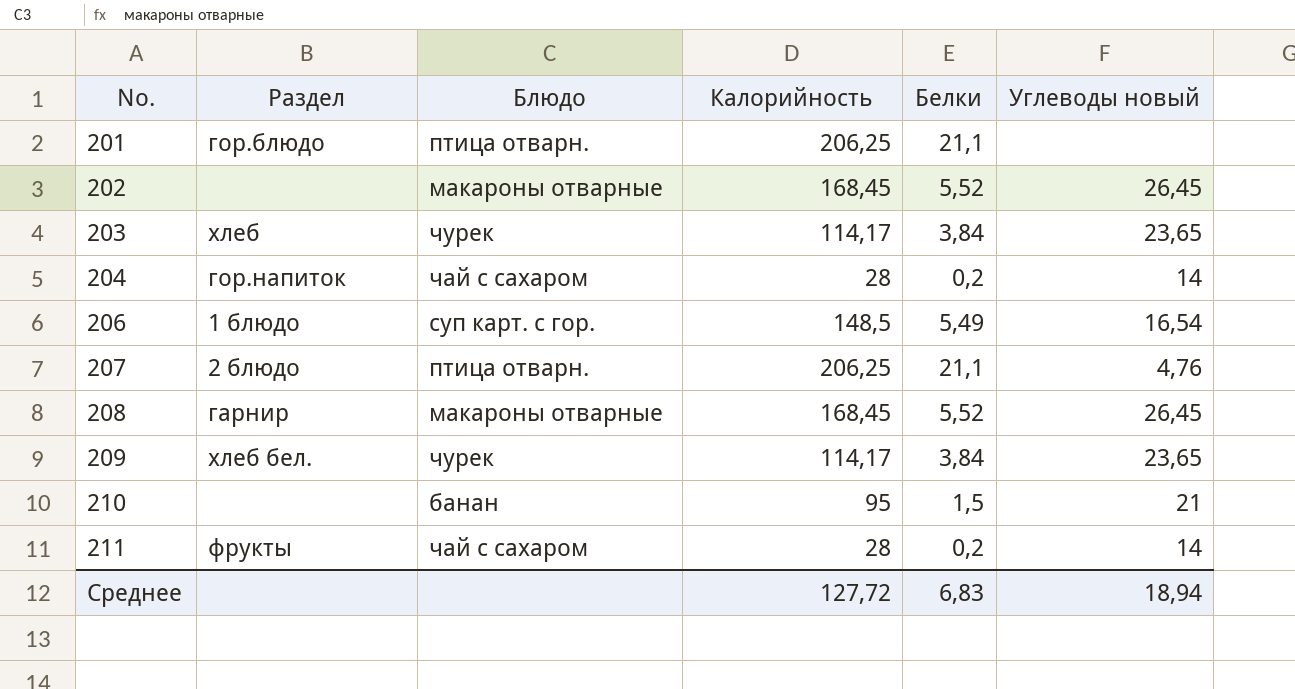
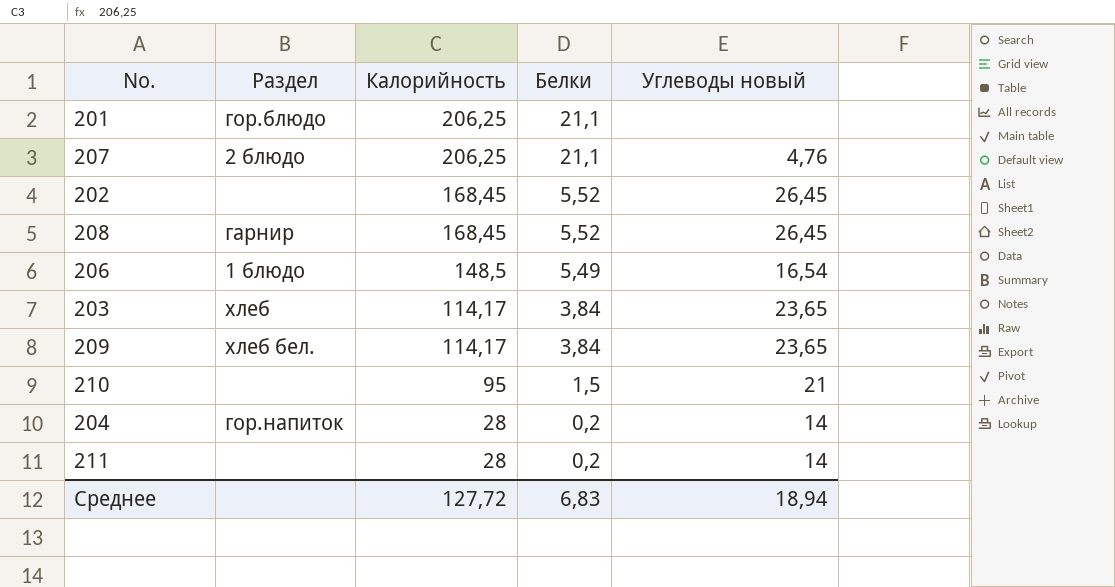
row order: No. ascending -> Калорийность descending
column Блюдо | position: 3 -> none
211 | Раздел: фрукты -> none

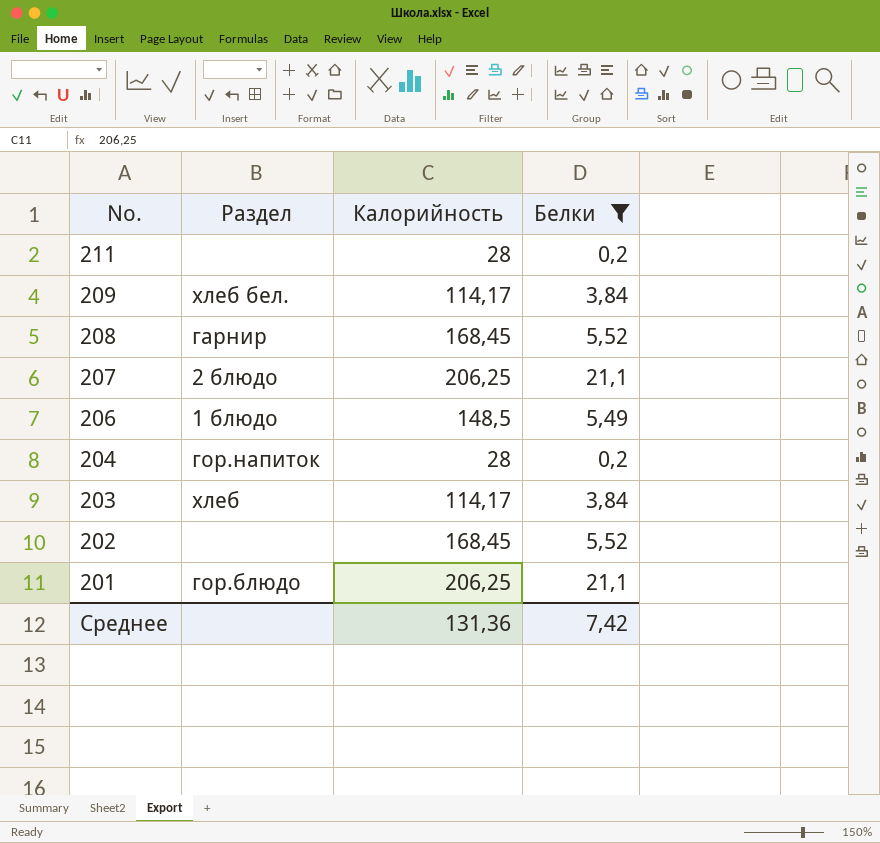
filter: none -> Белки != 1,5
row order: Калорийность descending -> No. descending
column Углеводы новый | position: 5 -> none
Среднее | Калорийность: 127,72 -> 131,36
Среднее | Белки: 6,83 -> 7,42

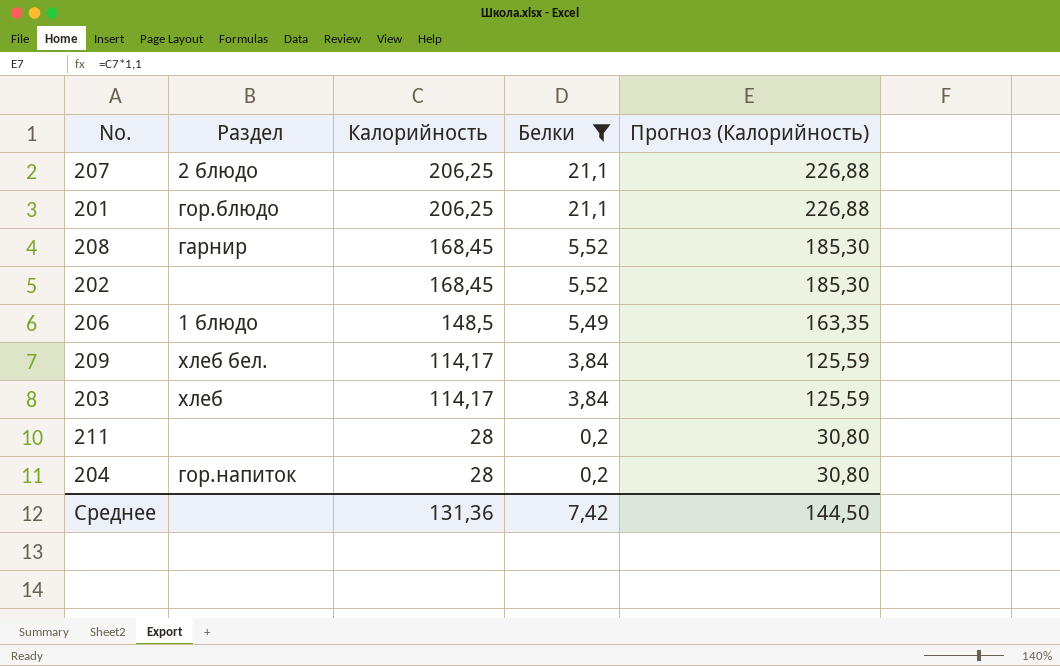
row order: No. descending -> Калорийность descending
column Прогноз (Калорийность) | formula: none -> [Калорийность] * 1,1

